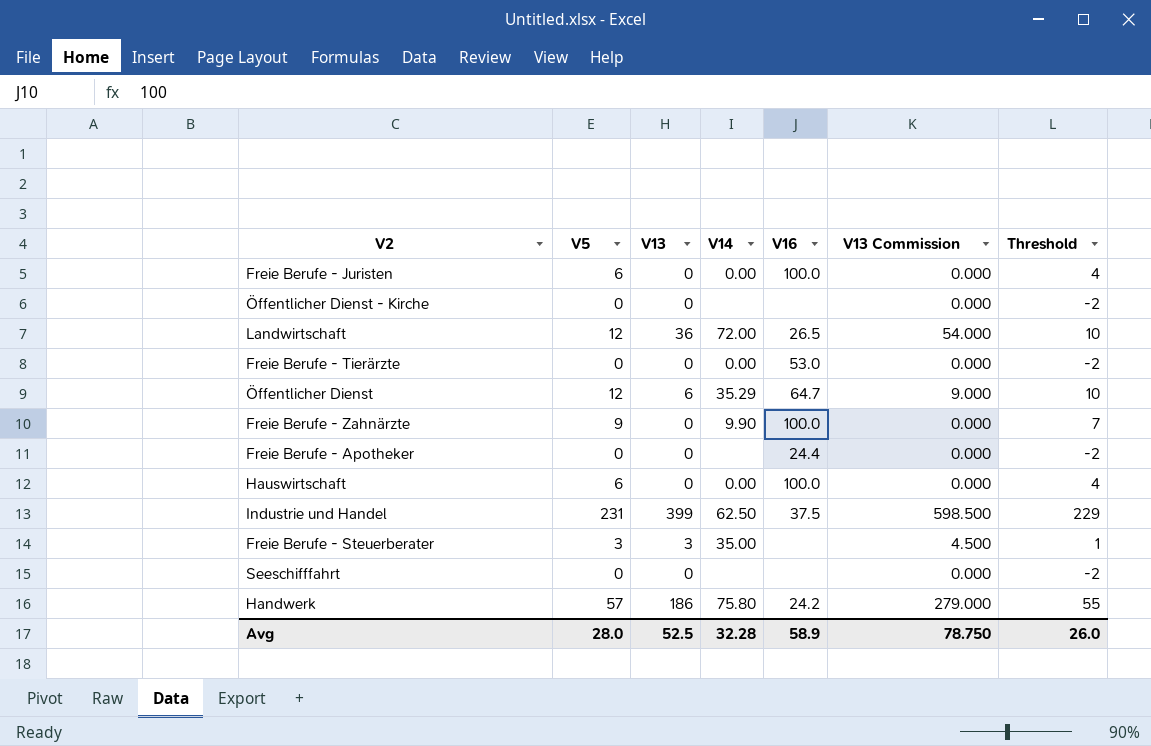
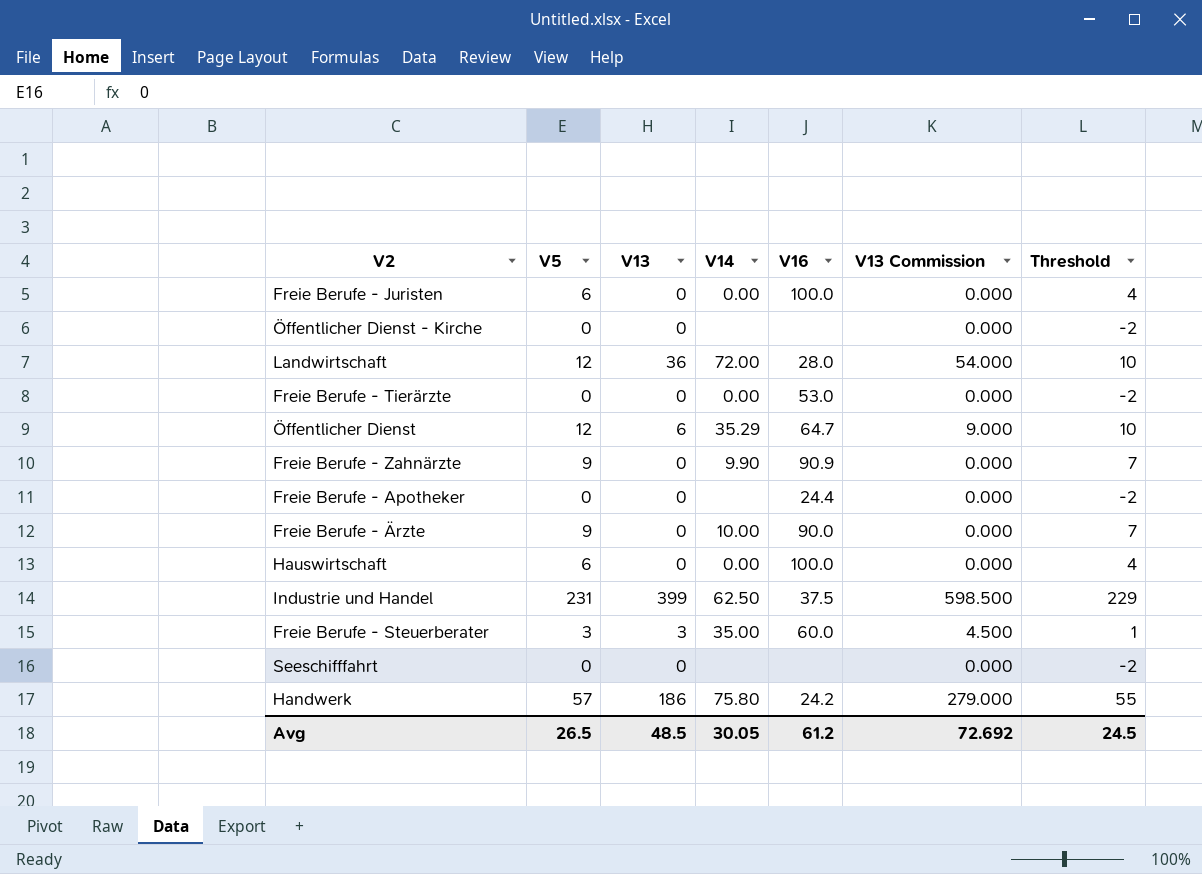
Landwirtschaft | V16: 26.5 -> 28.0
Freie Berufe - Zahnärzte | V16: 100.0 -> 90.9
row Freie Berufe - Ärzte: none -> 9 | 0 | 10.00 | 90.0 | 0.000 | 7
Freie Berufe - Steuerberater | V16: none -> 60.0
Avg | V5: 28.0 -> 26.5
Avg | V13: 52.5 -> 48.5
Avg | V14: 32.28 -> 30.05
Avg | V16: 58.9 -> 61.2
Avg | V13 Commission: 78.750 -> 72.692
Avg | Threshold: 26.0 -> 24.5

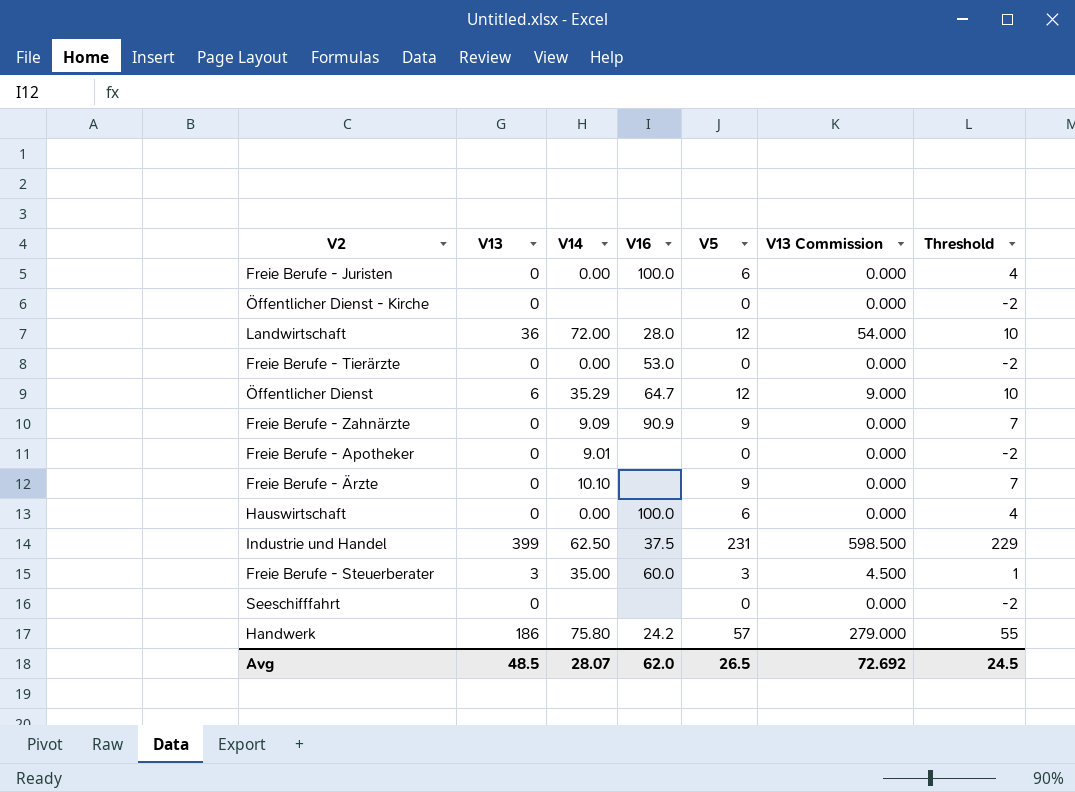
column V5 | position: 2 -> 5
Freie Berufe - Zahnärzte | V14: 9.90 -> 9.09
Freie Berufe - Apotheker | V14: none -> 9.01
Freie Berufe - Apotheker | V16: 24.4 -> none
Freie Berufe - Ärzte | V14: 10.00 -> 10.10
Freie Berufe - Ärzte | V16: 90.0 -> none
Avg | V14: 30.05 -> 28.07
Avg | V16: 61.2 -> 62.0

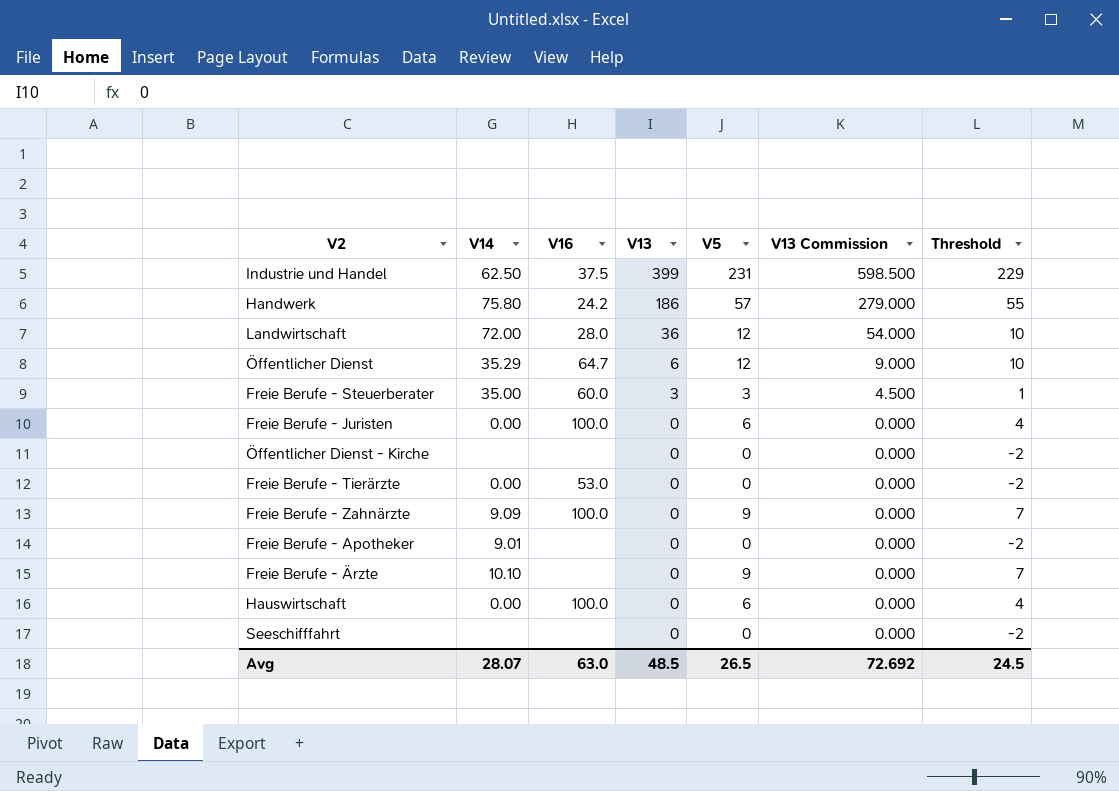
row order: none -> V13 descending
column V13 | position: 2 -> 4
Freie Berufe - Zahnärzte | V16: 90.9 -> 100.0
Avg | V16: 62.0 -> 63.0

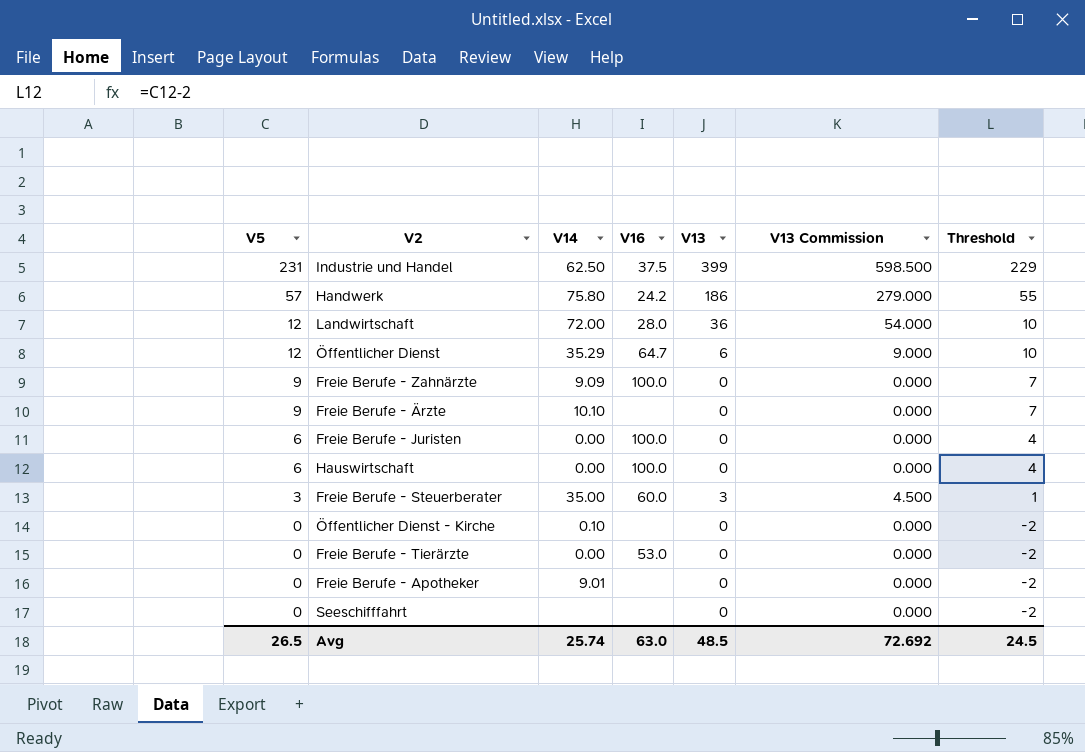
row order: V13 descending -> V5 descending
column V5 | position: 5 -> 1
Öffentlicher Dienst - Kirche | V14: none -> 0.10
Avg | V14: 28.07 -> 25.74

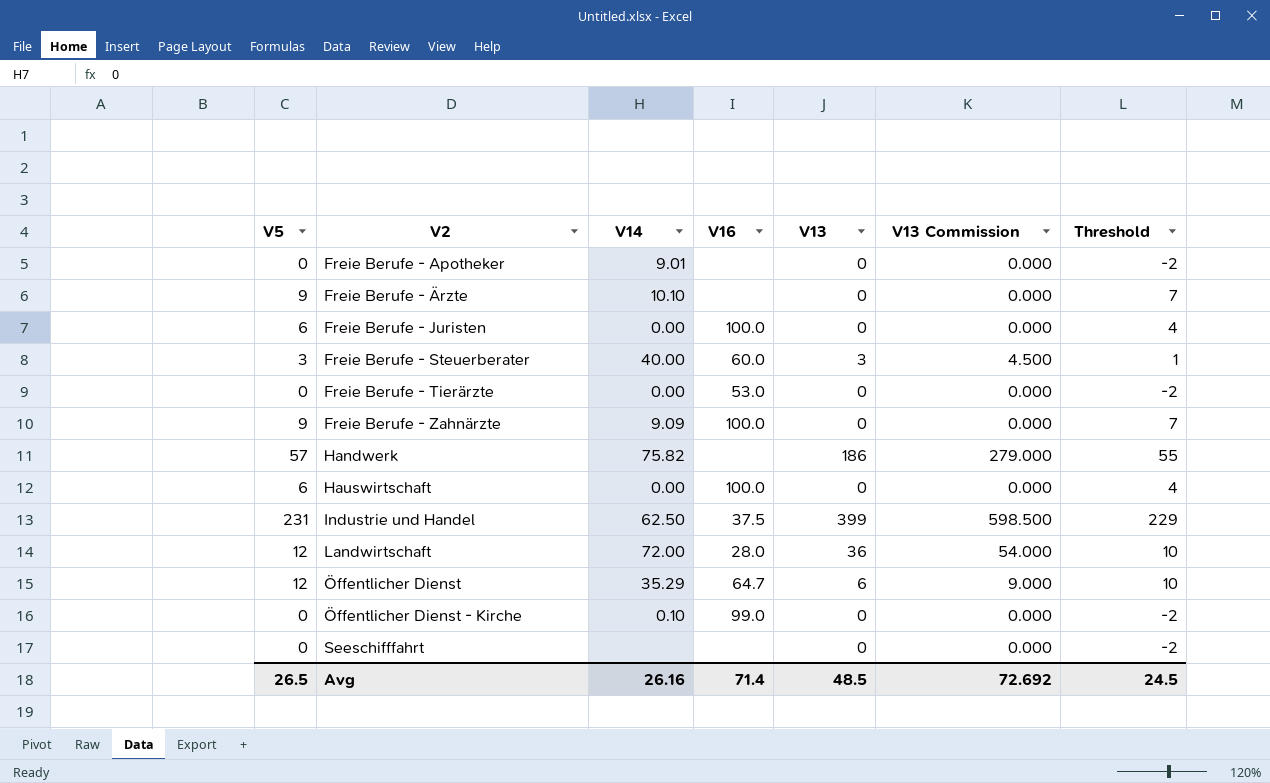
row order: V5 descending -> V2 ascending
Freie Berufe - Steuerberater | V14: 35.00 -> 40.00
Handwerk | V14: 75.80 -> 75.82
Handwerk | V16: 24.2 -> none
Öffentlicher Dienst - Kirche | V16: none -> 99.0
Avg | V14: 25.74 -> 26.16
Avg | V16: 63.0 -> 71.4

